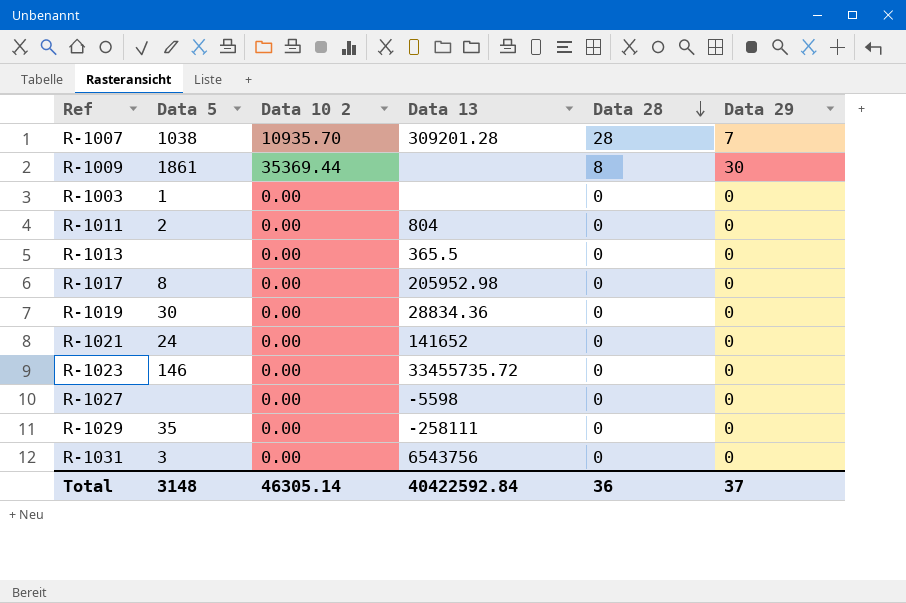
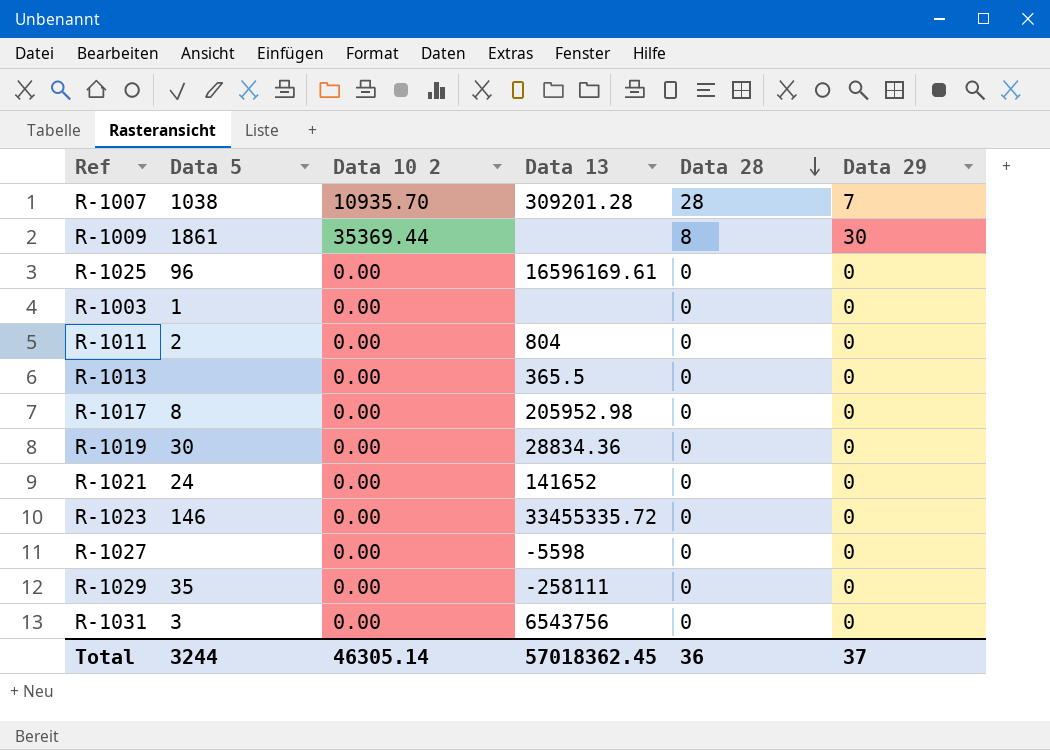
row R-1025: none -> 96 | 0.00 | 16596169.61 | 0 | 0
R-1023 | Data 13: 33455735.72 -> 33455335.72
Total | Data 5: 3148 -> 3244
Total | Data 13: 40422592.84 -> 57018362.45

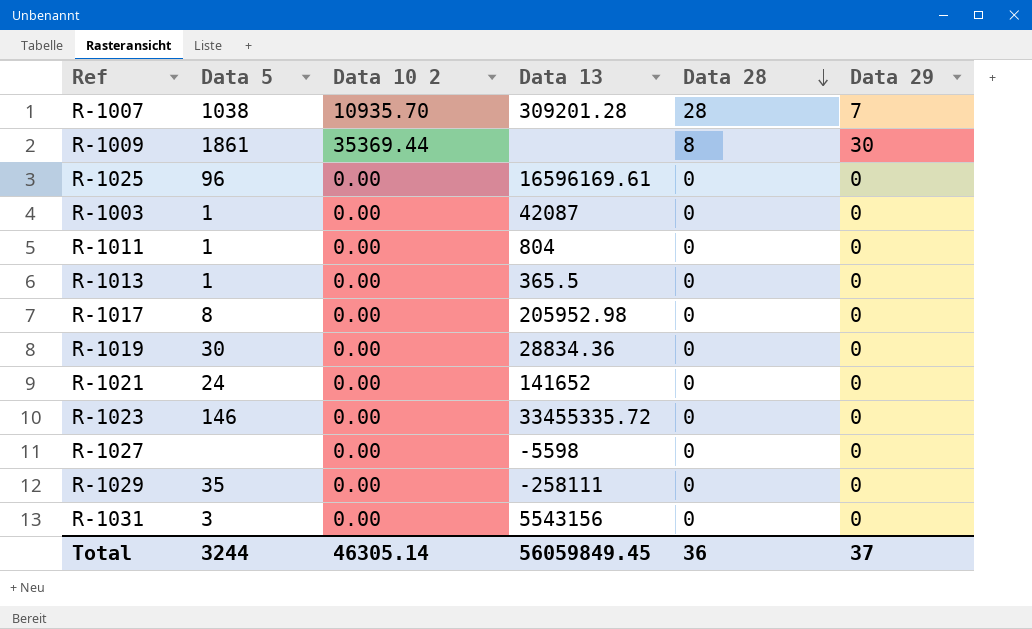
R-1003 | Data 13: none -> 42087
R-1011 | Data 5: 2 -> 1
R-1013 | Data 5: none -> 1
R-1031 | Data 13: 6543756 -> 5543156
Total | Data 13: 57018362.45 -> 56059849.45

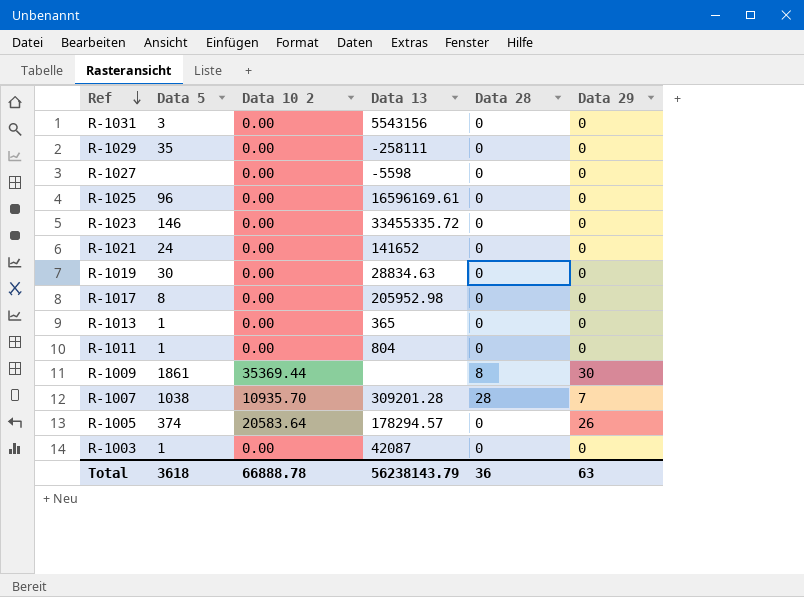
row order: Data 28 descending -> Ref descending
R-1019 | Data 13: 28834.36 -> 28834.63
R-1013 | Data 13: 365.5 -> 365
row R-1005: none -> 374 | 20583.64 | 178294.57 | 0 | 26
Total | Data 5: 3244 -> 3618
Total | Data 10 2: 46305.14 -> 66888.78
Total | Data 13: 56059849.45 -> 56238143.79
Total | Data 29: 37 -> 63

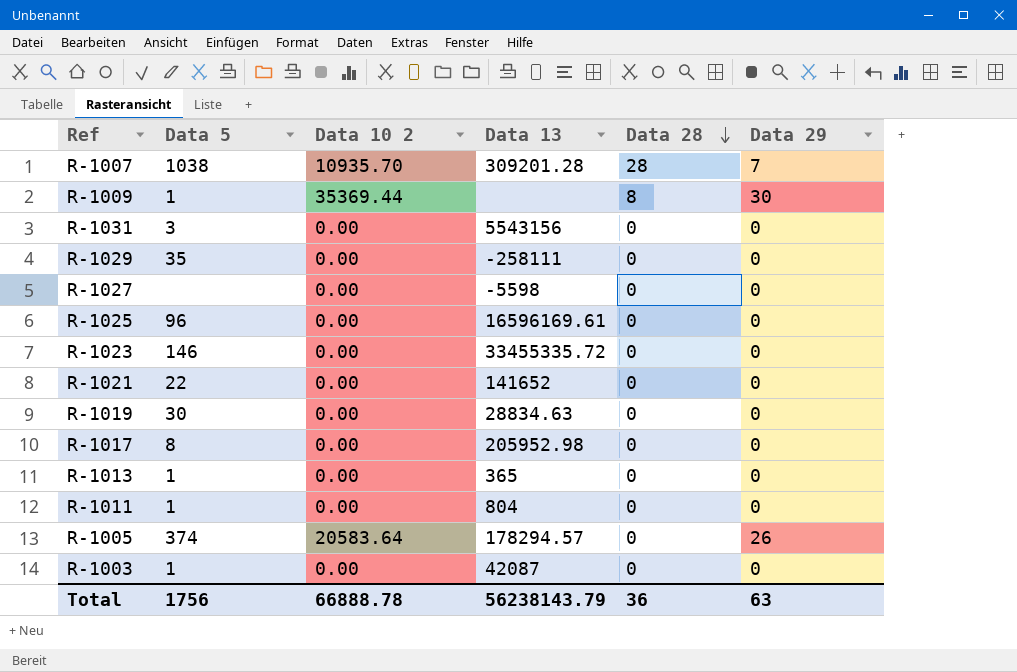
row order: Ref descending -> Data 28 descending
R-1009 | Data 5: 1861 -> 1
R-1021 | Data 5: 24 -> 22
Total | Data 5: 3618 -> 1756

